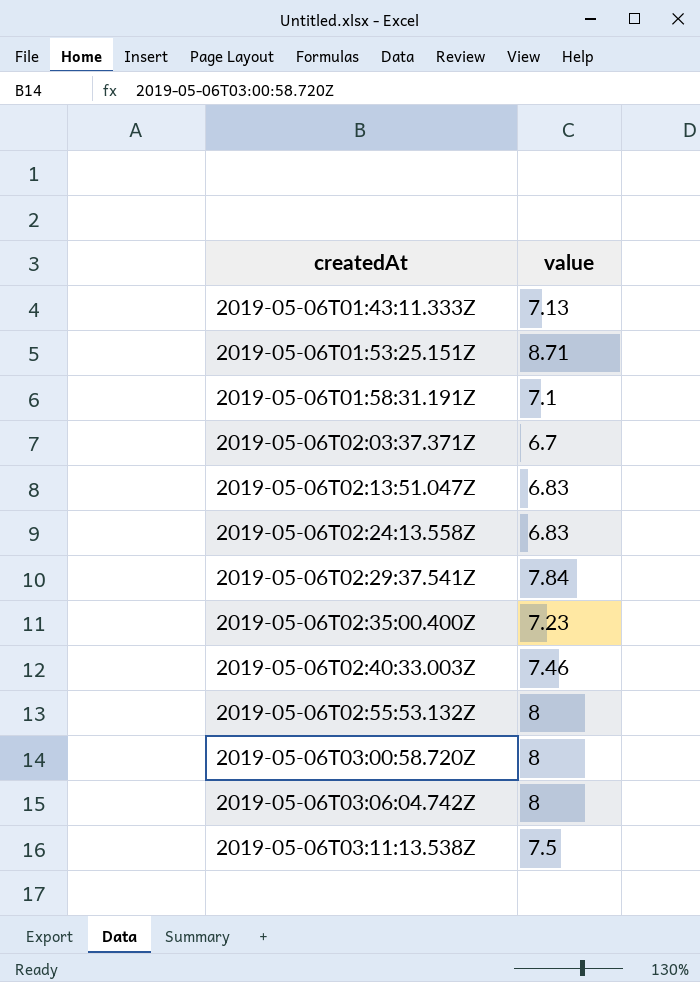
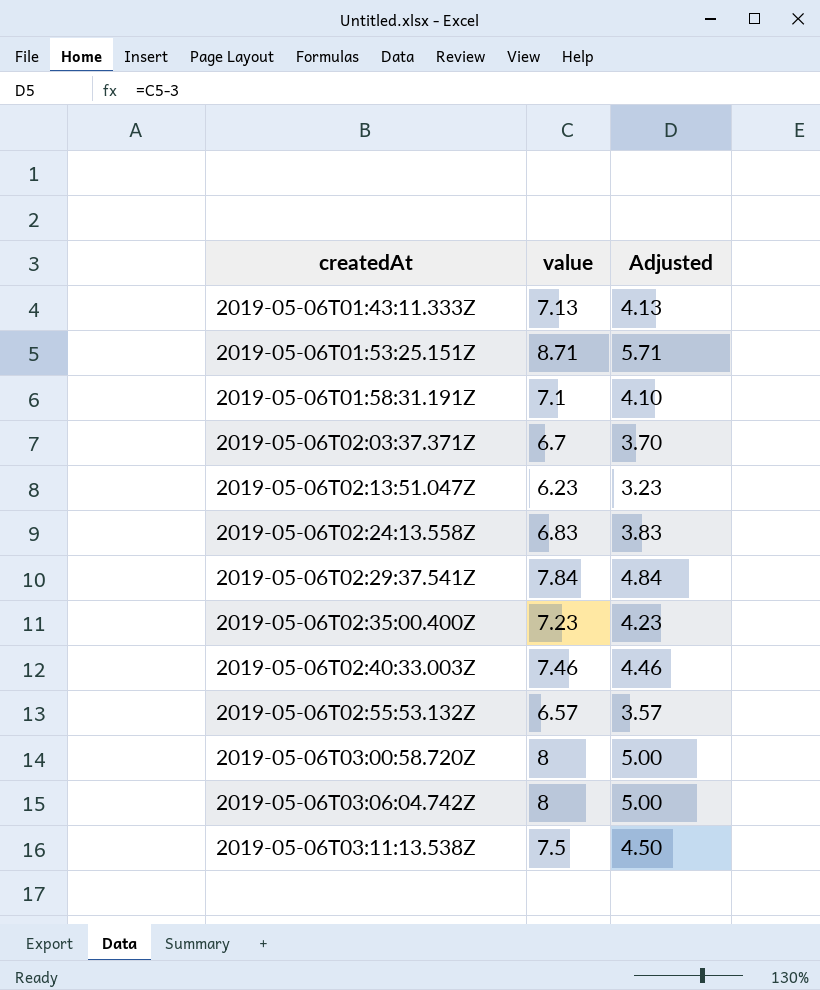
column Adjusted | formula: none -> [value] - 3
2019-05-06T02:13:51.047Z | value: 6.83 -> 6.23
2019-05-06T02:55:53.132Z | value: 8 -> 6.57

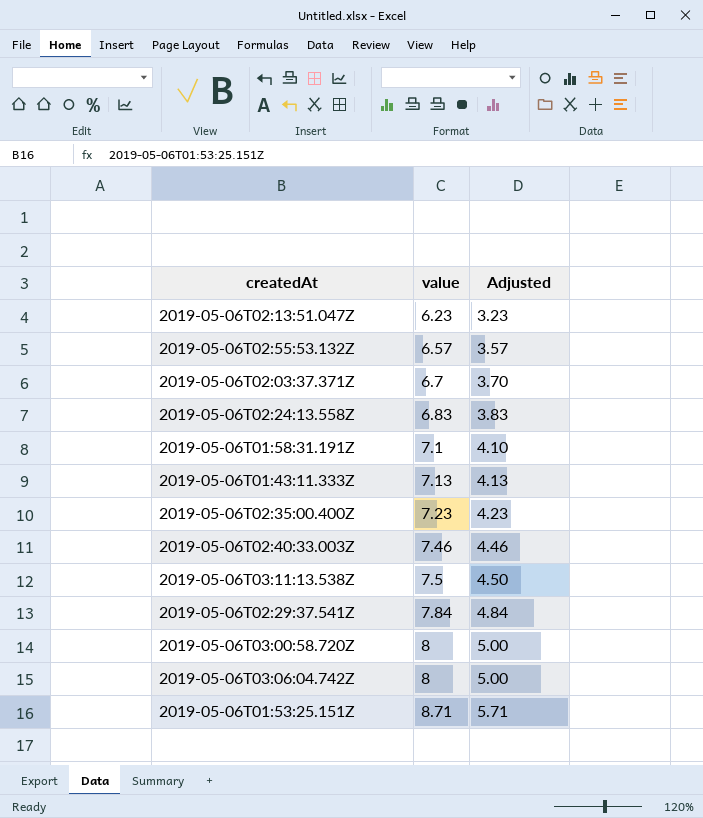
row order: createdAt ascending -> value ascending

